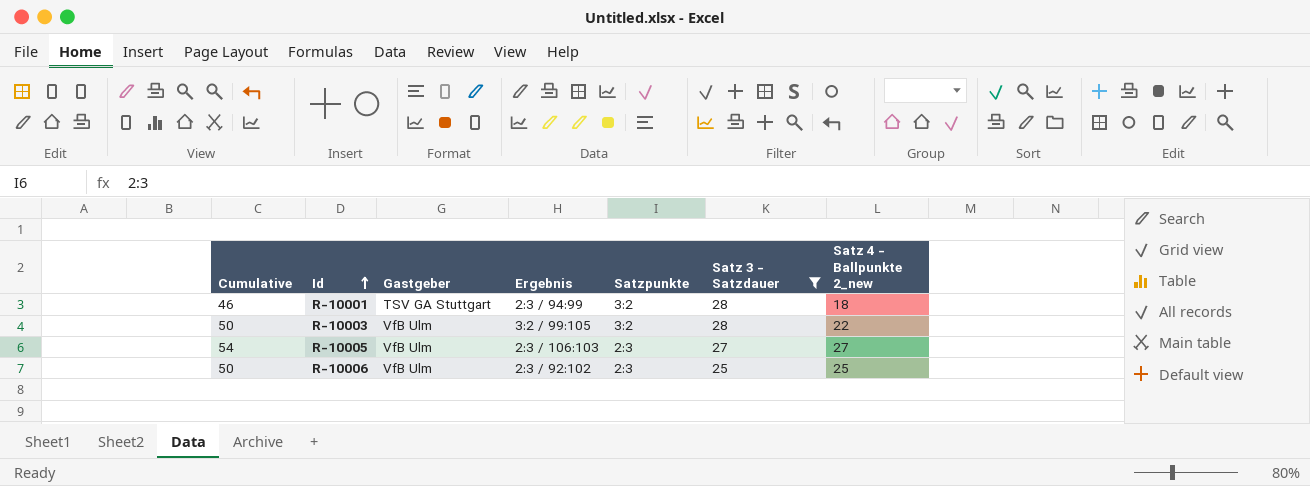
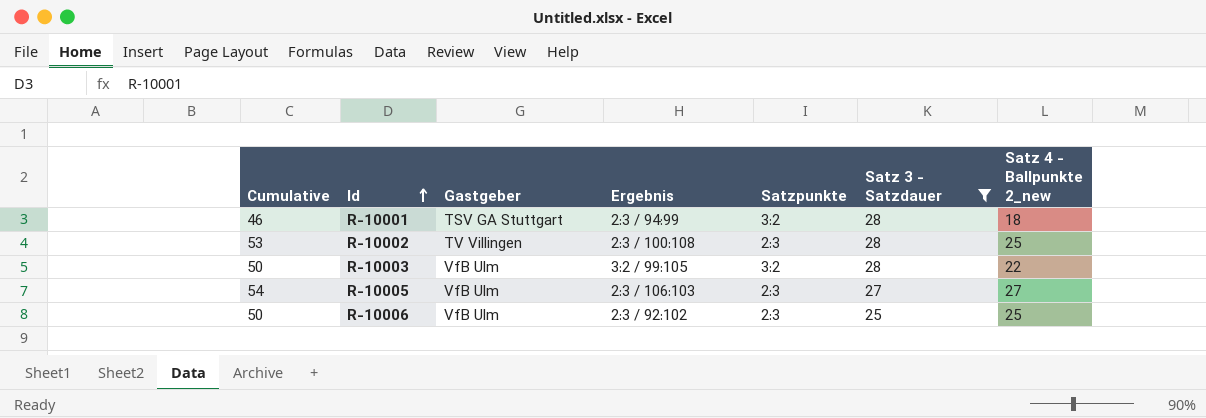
row R-10002: none -> 53 | TV Villingen | 2:3 / 100:108 | 2:3 | 28 | 25

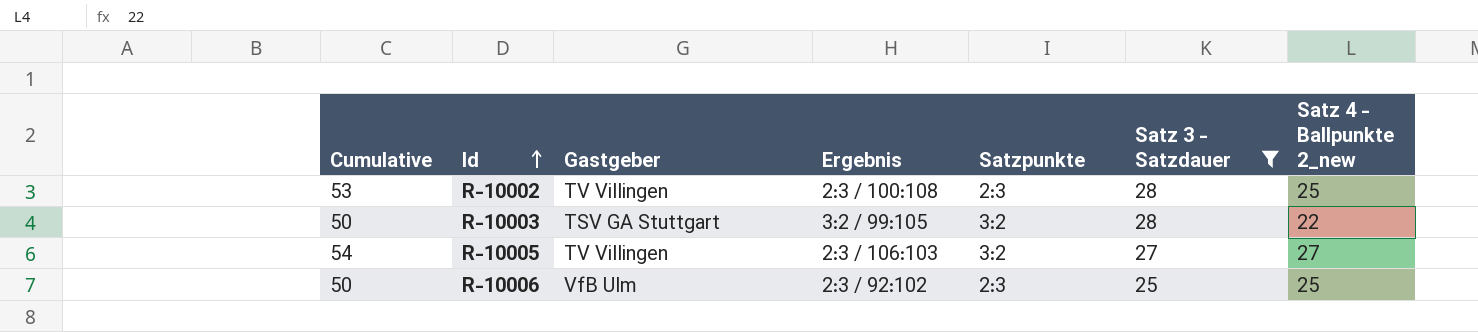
row R-10001: 46 | TSV GA Stuttgart | 2:3 / 94:99 | 3:2 | 28 | 18 -> none
R-10003 | Gastgeber: VfB Ulm -> TSV GA Stuttgart
R-10005 | Gastgeber: VfB Ulm -> TV Villingen
R-10005 | Satzpunkte: 2:3 -> 3:2

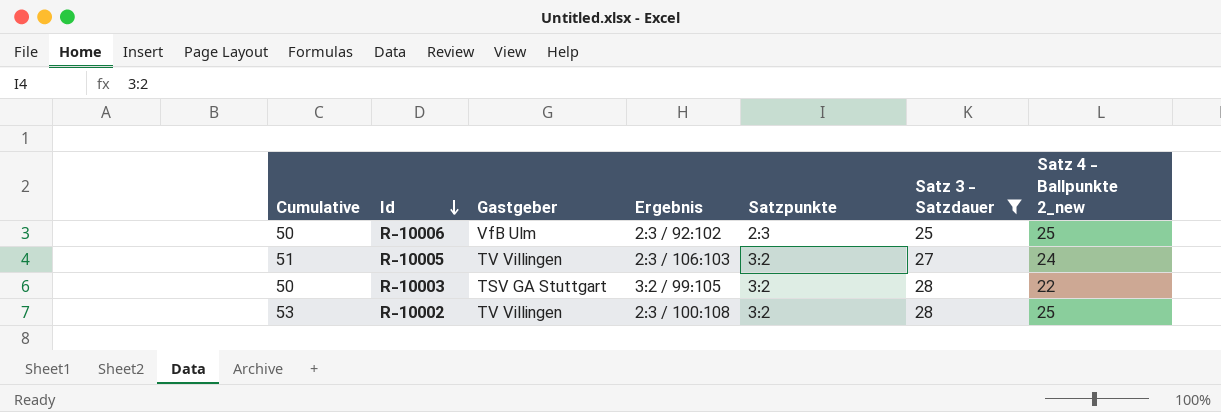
row order: Id ascending -> Id descending
R-10005 | Cumulative: 54 -> 51
R-10005 | Satz 4 - Ballpunkte 2_new: 27 -> 24
R-10002 | Satzpunkte: 2:3 -> 3:2

